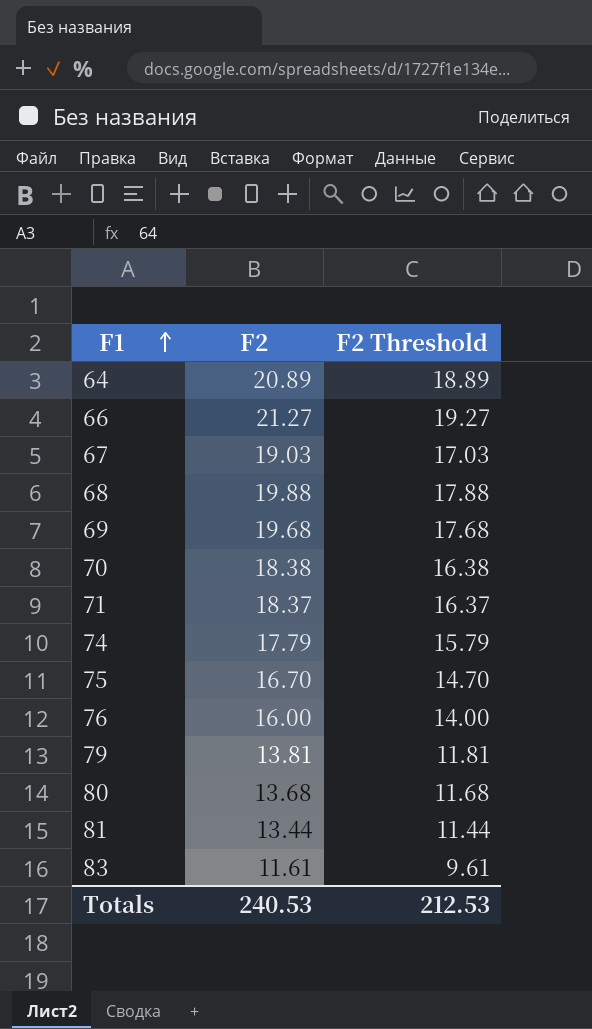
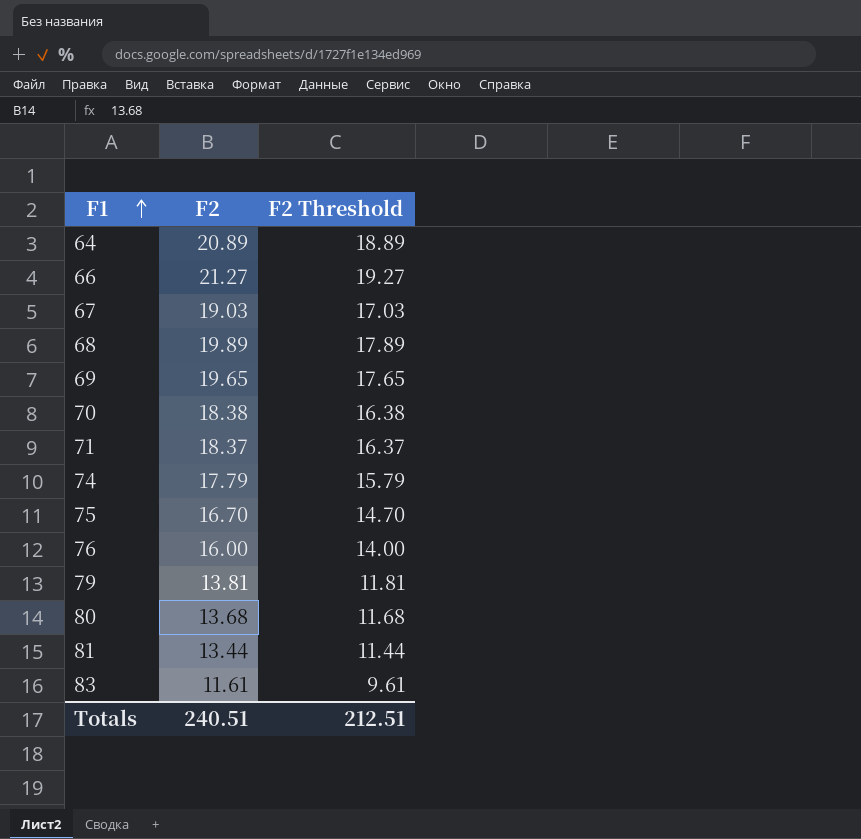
68 | F2: 19.88 -> 19.89
68 | F2 Threshold: 17.88 -> 17.89
69 | F2: 19.68 -> 19.65
69 | F2 Threshold: 17.68 -> 17.65
Totals | F2: 240.53 -> 240.51
Totals | F2 Threshold: 212.53 -> 212.51

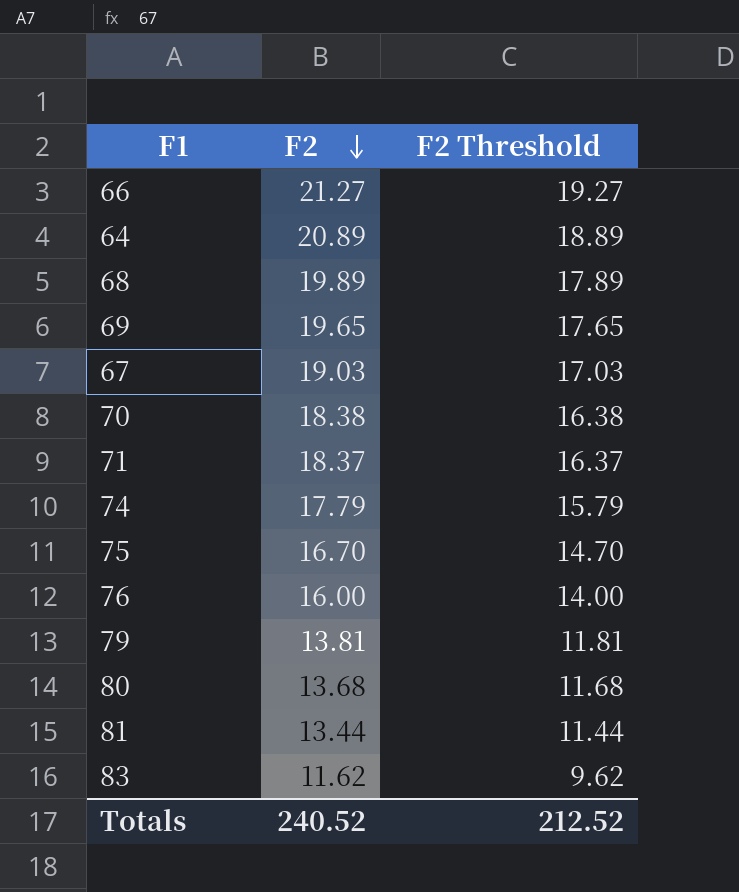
row order: F1 ascending -> F2 descending
83 | F2: 11.61 -> 11.62
83 | F2 Threshold: 9.61 -> 9.62
Totals | F2: 240.51 -> 240.52
Totals | F2 Threshold: 212.51 -> 212.52

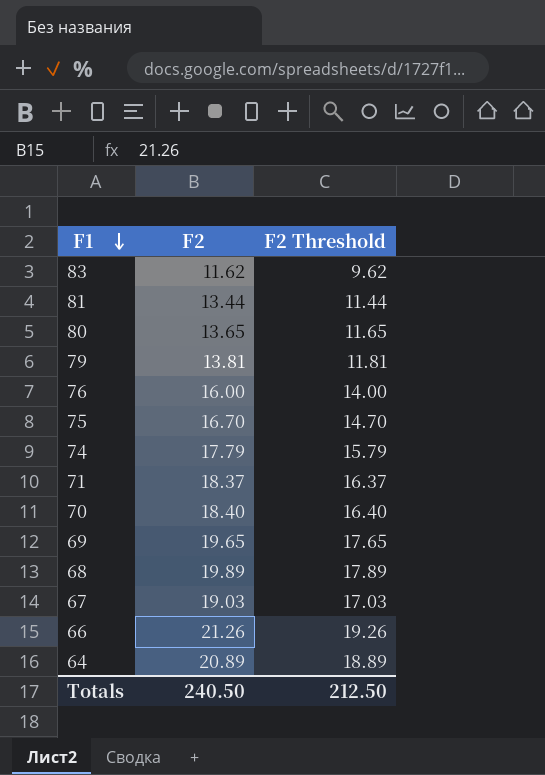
row order: F2 descending -> F1 descending
80 | F2: 13.68 -> 13.65
80 | F2 Threshold: 11.68 -> 11.65
70 | F2: 18.38 -> 18.40
70 | F2 Threshold: 16.38 -> 16.40
66 | F2: 21.27 -> 21.26
66 | F2 Threshold: 19.27 -> 19.26
Totals | F2: 240.52 -> 240.50
Totals | F2 Threshold: 212.52 -> 212.50

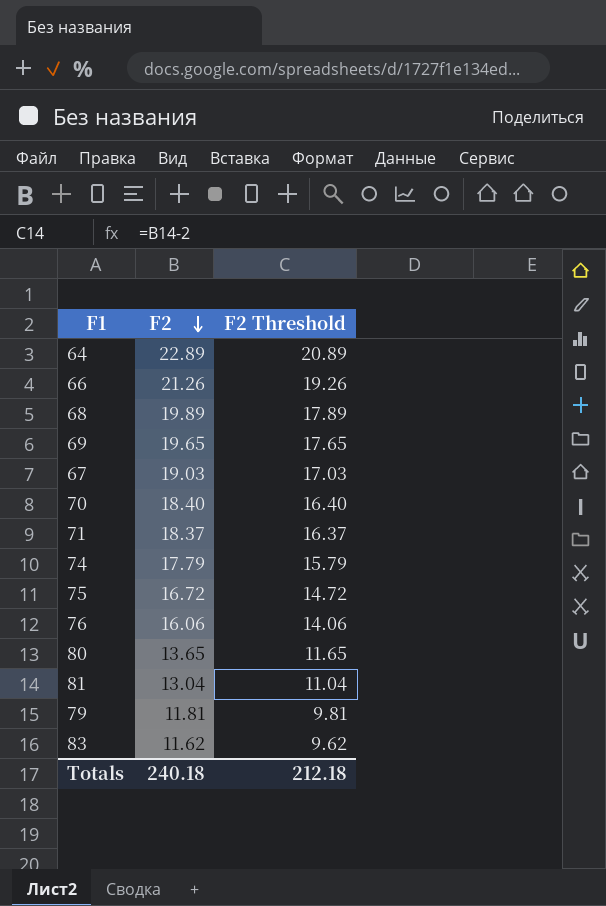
row order: F1 descending -> F2 descending
64 | F2: 20.89 -> 22.89
64 | F2 Threshold: 18.89 -> 20.89
75 | F2: 16.70 -> 16.72
75 | F2 Threshold: 14.70 -> 14.72
76 | F2: 16.00 -> 16.06
76 | F2 Threshold: 14.00 -> 14.06
81 | F2: 13.44 -> 13.04
81 | F2 Threshold: 11.44 -> 11.04
79 | F2: 13.81 -> 11.81
79 | F2 Threshold: 11.81 -> 9.81
Totals | F2: 240.50 -> 240.18
Totals | F2 Threshold: 212.50 -> 212.18

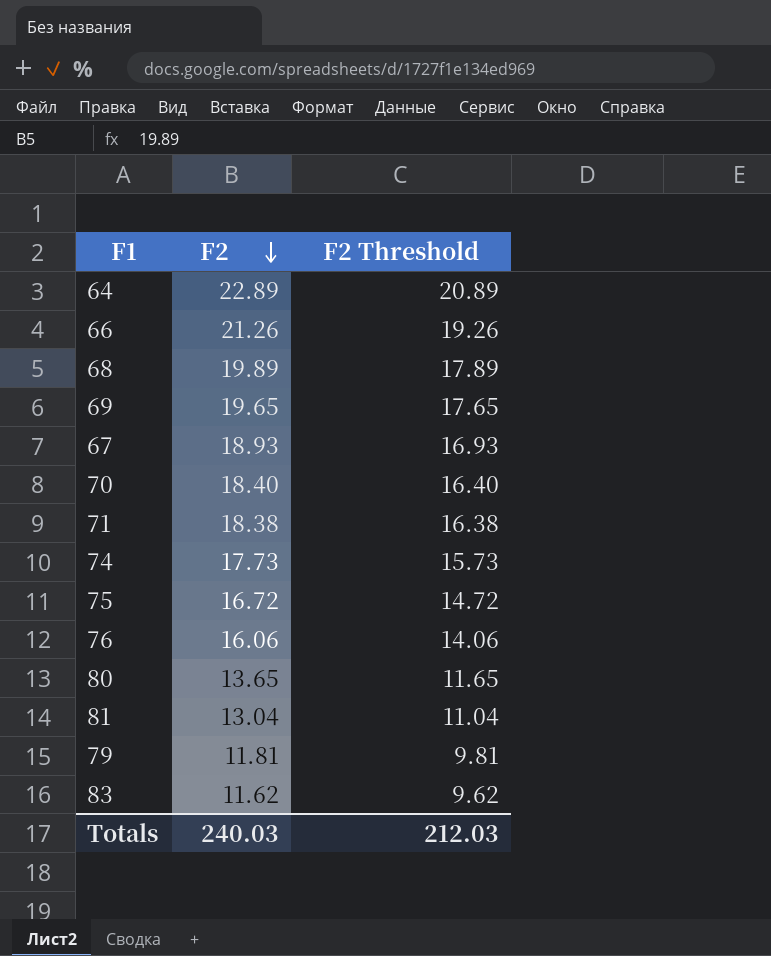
67 | F2: 19.03 -> 18.93
67 | F2 Threshold: 17.03 -> 16.93
71 | F2: 18.37 -> 18.38
71 | F2 Threshold: 16.37 -> 16.38
74 | F2: 17.79 -> 17.73
74 | F2 Threshold: 15.79 -> 15.73
Totals | F2: 240.18 -> 240.03
Totals | F2 Threshold: 212.18 -> 212.03

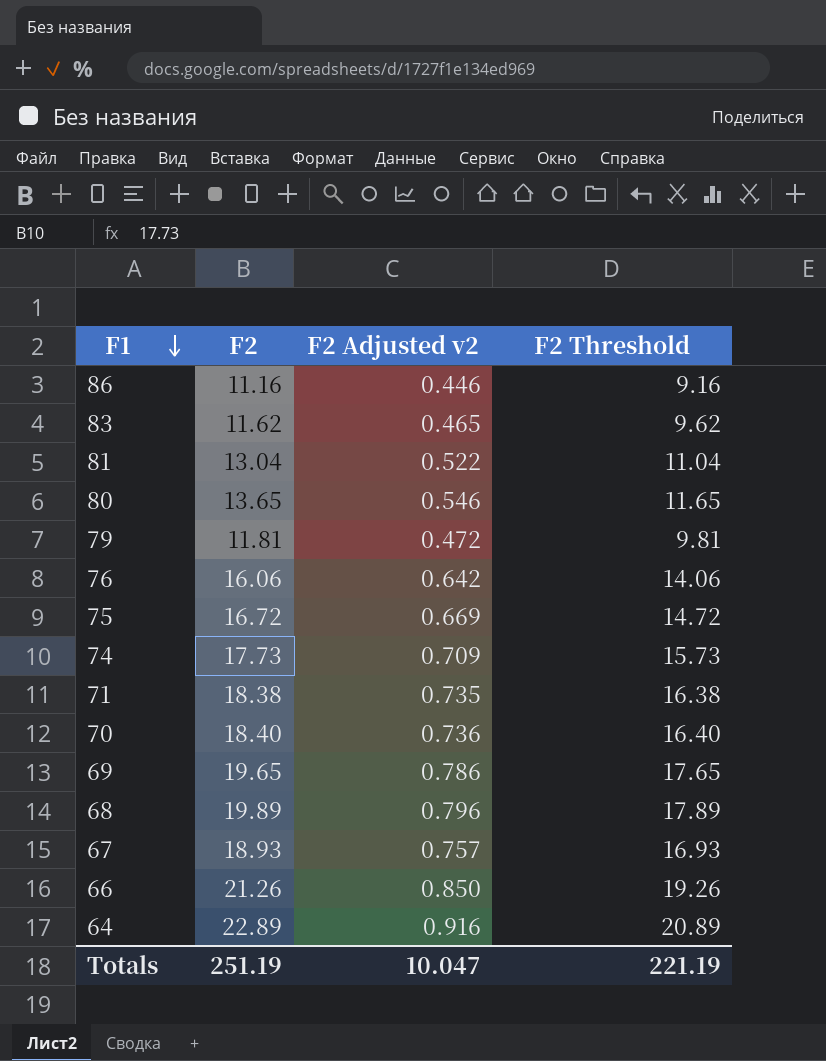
row order: F2 descending -> F1 descending
column F2 Adjusted v2 | formula: none -> [F2] * 0.04
row 86: none -> 11.16 | 0.446 | 9.16
Totals | F2: 240.03 -> 251.19
Totals | F2 Threshold: 212.03 -> 221.19

